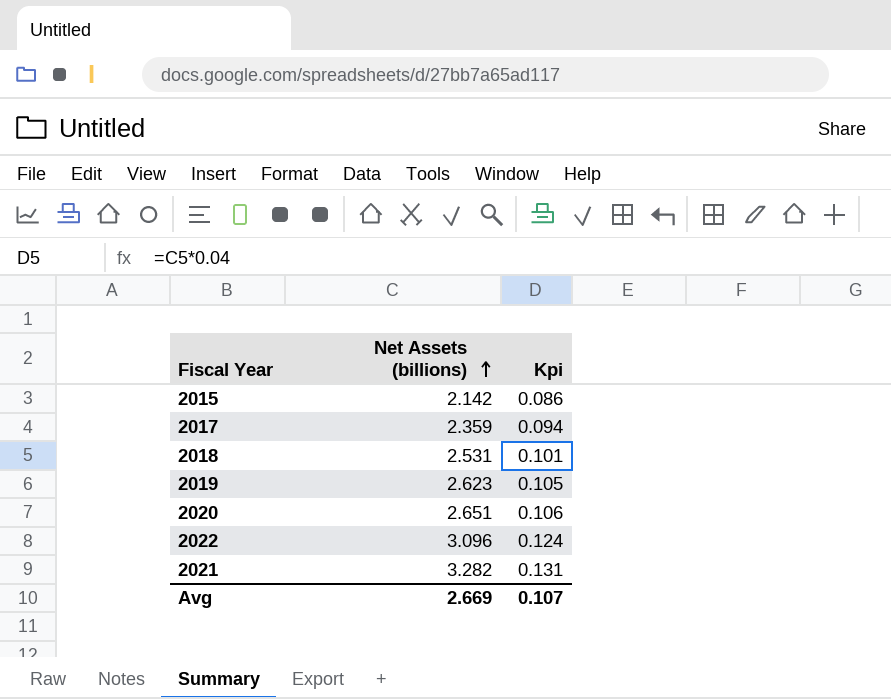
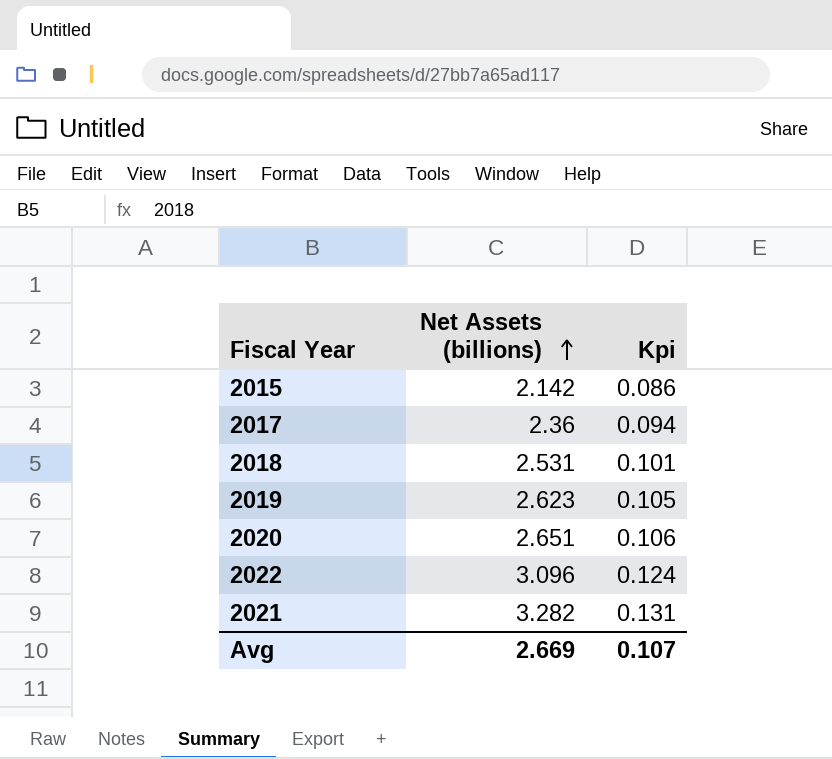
2017 | Net Assets (billions): 2.359 -> 2.36

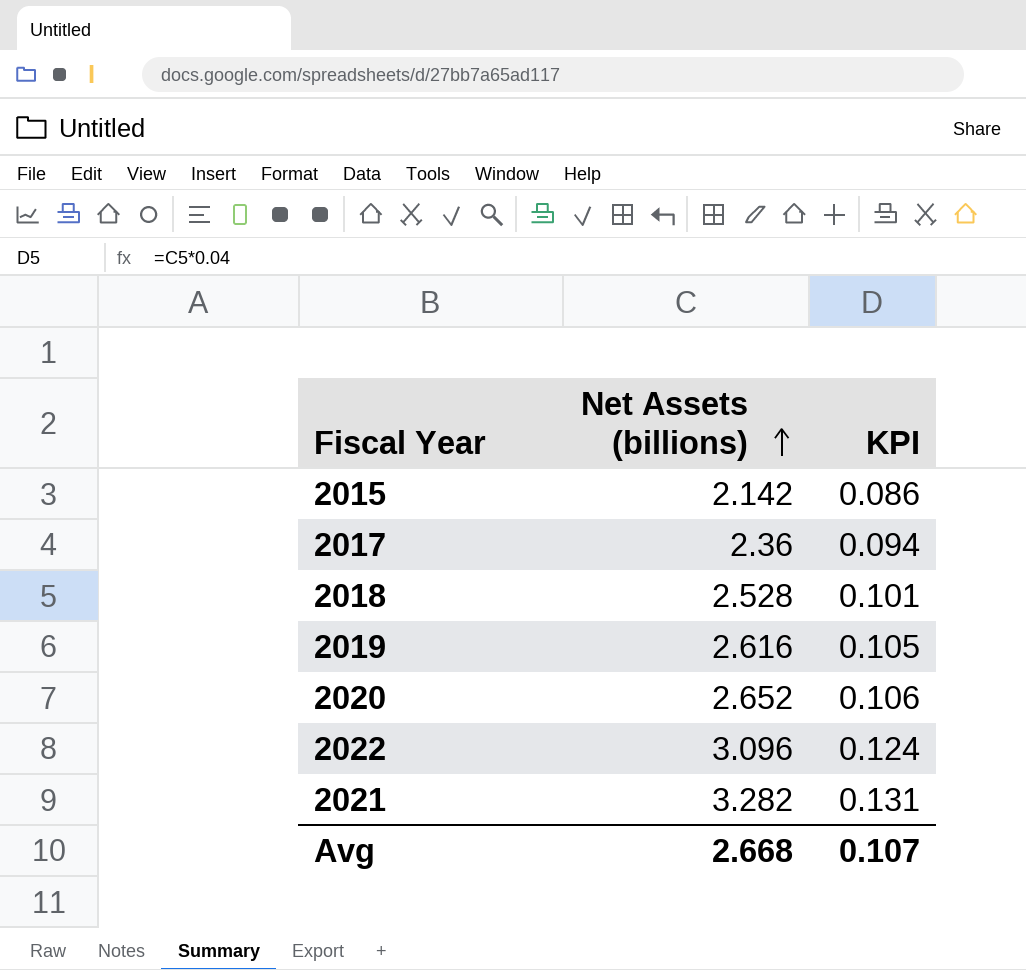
column name: Kpi -> KPI
2018 | Net Assets (billions): 2.531 -> 2.528
2019 | Net Assets (billions): 2.623 -> 2.616
2020 | Net Assets (billions): 2.651 -> 2.652
Avg | Net Assets (billions): 2.669 -> 2.668

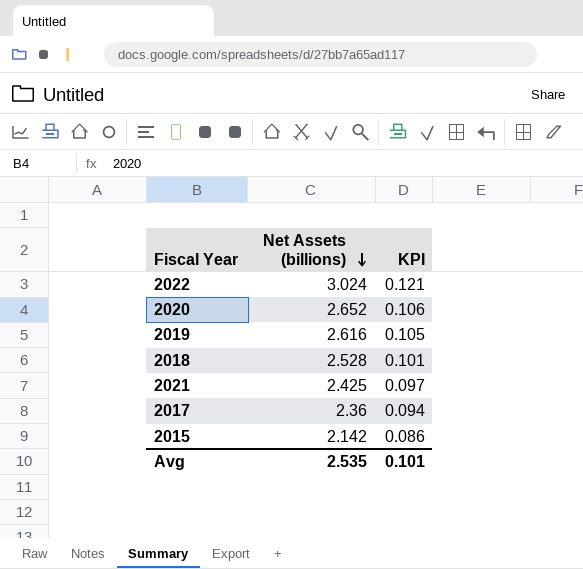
row order: Net Assets (billions) ascending -> Net Assets (billions) descending
2022 | Net Assets (billions): 3.096 -> 3.024
2022 | KPI: 0.124 -> 0.121
2021 | Net Assets (billions): 3.282 -> 2.425
2021 | KPI: 0.131 -> 0.097
Avg | Net Assets (billions): 2.668 -> 2.535
Avg | KPI: 0.107 -> 0.101

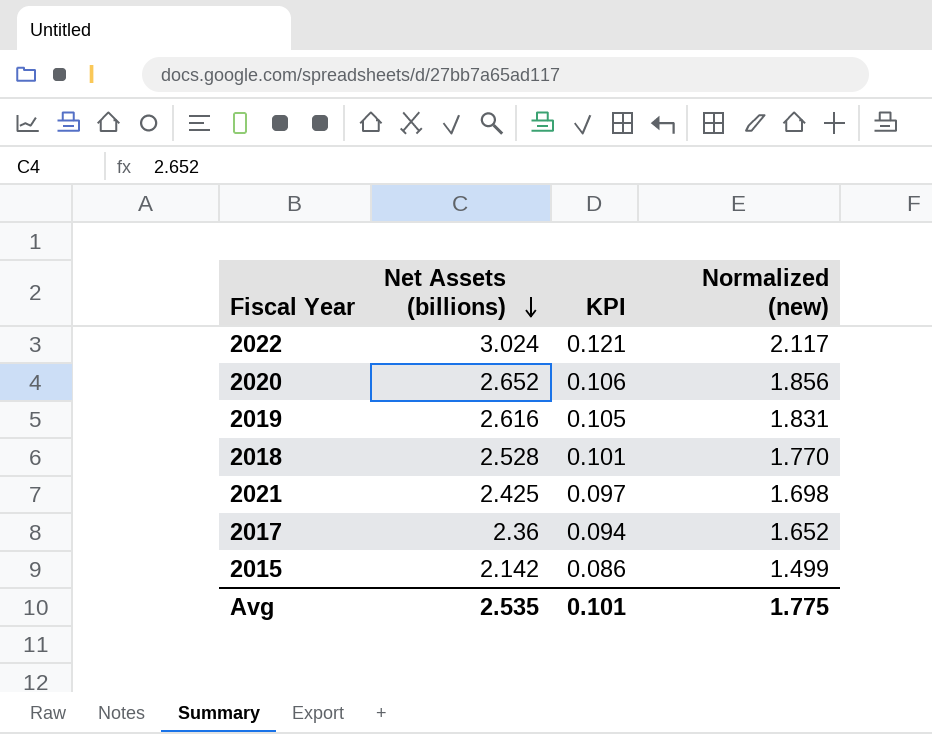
column Normalized (new) | formula: none -> [Net Assets (billions)] * 0.7

